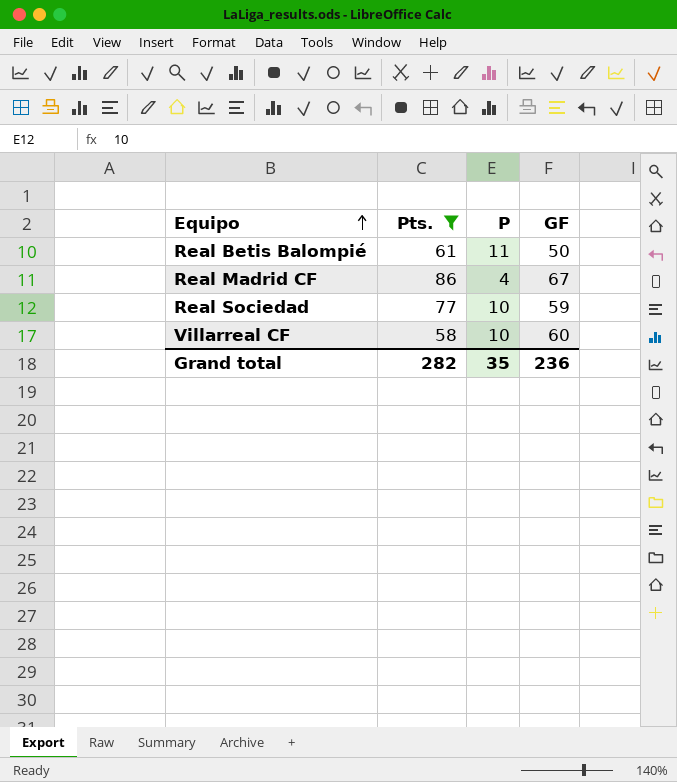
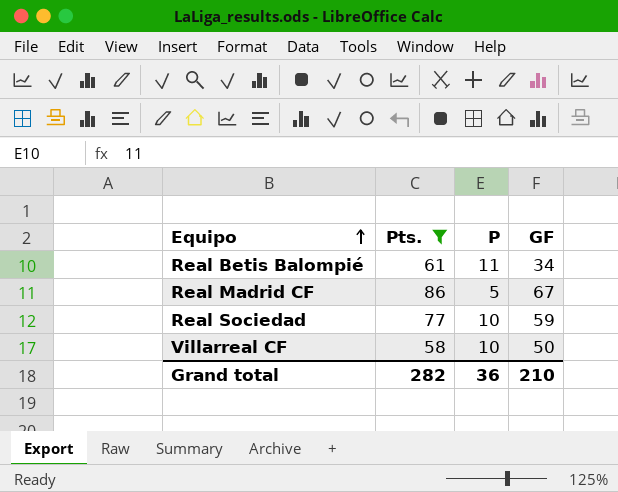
Real Betis Balompié | GF: 50 -> 34
Real Madrid CF | P: 4 -> 5
Villarreal CF | GF: 60 -> 50
Grand total | P: 35 -> 36
Grand total | GF: 236 -> 210

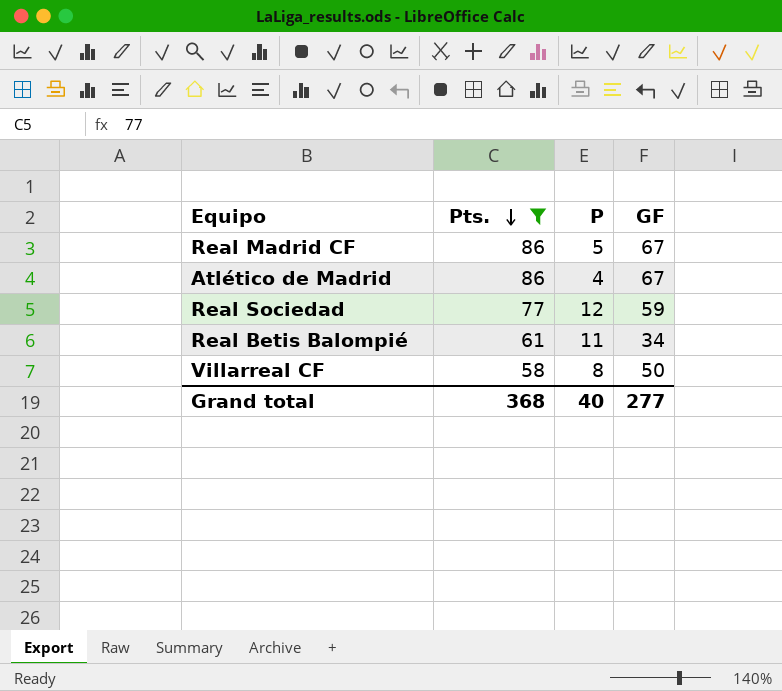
row order: Equipo ascending -> Pts. descending
row Atlético de Madrid: none -> 86 | 4 | 67
Real Sociedad | P: 10 -> 12
Villarreal CF | P: 10 -> 8
Grand total | Pts.: 282 -> 368
Grand total | P: 36 -> 40
Grand total | GF: 210 -> 277

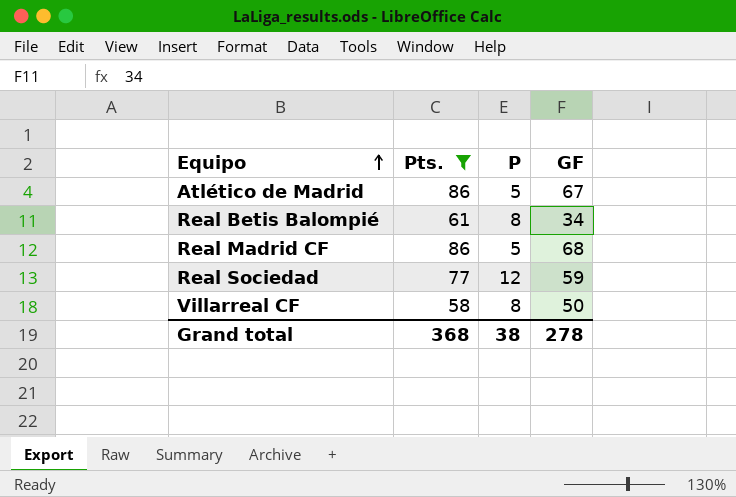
row order: Pts. descending -> Equipo ascending
Atlético de Madrid | P: 4 -> 5
Real Betis Balompié | P: 11 -> 8
Real Madrid CF | GF: 67 -> 68
Grand total | P: 40 -> 38
Grand total | GF: 277 -> 278

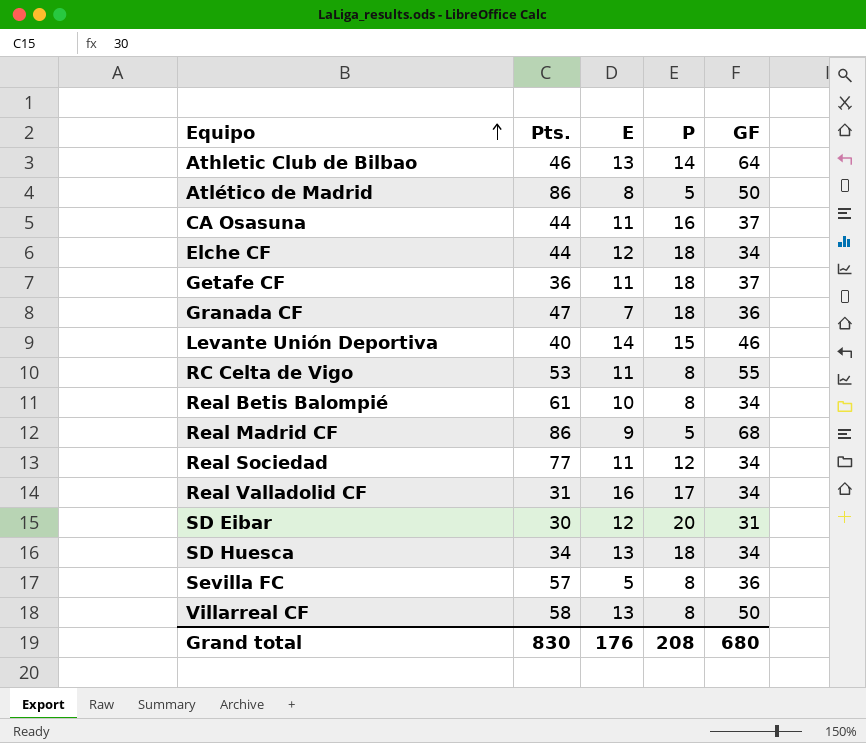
filter: Pts. >= 58 -> none
column E | position: none -> 3
Atlético de Madrid | GF: 67 -> 50
Real Sociedad | GF: 59 -> 34
Grand total | Pts.: 368 -> 830
Grand total | P: 38 -> 208
Grand total | GF: 278 -> 680

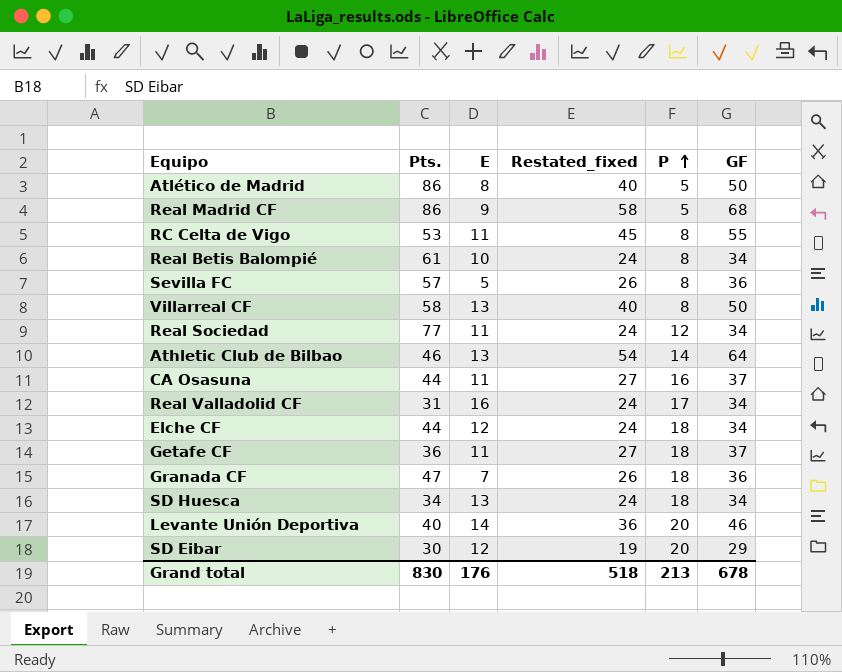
row order: Equipo ascending -> P ascending
column Restated_fixed | formula: none -> [GF] - 10
Levante Unión Deportiva | P: 15 -> 20
SD Eibar | GF: 31 -> 29
Grand total | P: 208 -> 213
Grand total | GF: 680 -> 678

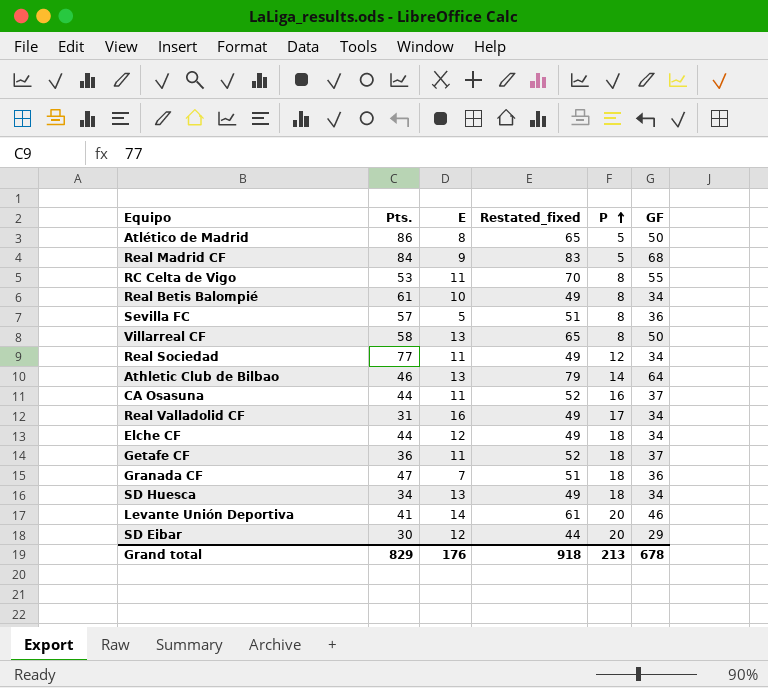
column Restated_fixed | formula: [GF] - 10 -> [GF] + 15
Real Madrid CF | Pts.: 86 -> 84
Levante Unión Deportiva | Pts.: 40 -> 41
Grand total | Pts.: 830 -> 829
Grand total | Restated_fixed: 518 -> 918

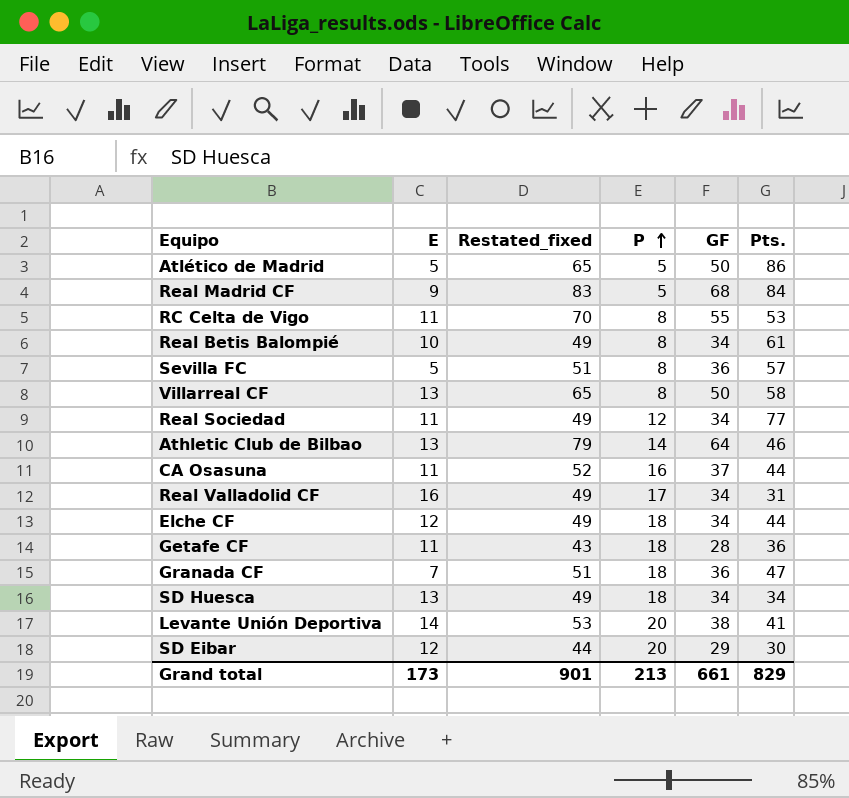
column Pts. | position: 2 -> 6
Atlético de Madrid | E: 8 -> 5
Getafe CF | Restated_fixed: 52 -> 43
Getafe CF | GF: 37 -> 28
Levante Unión Deportiva | Restated_fixed: 61 -> 53
Levante Unión Deportiva | GF: 46 -> 38
Grand total | E: 176 -> 173
Grand total | Restated_fixed: 918 -> 901
Grand total | GF: 678 -> 661

